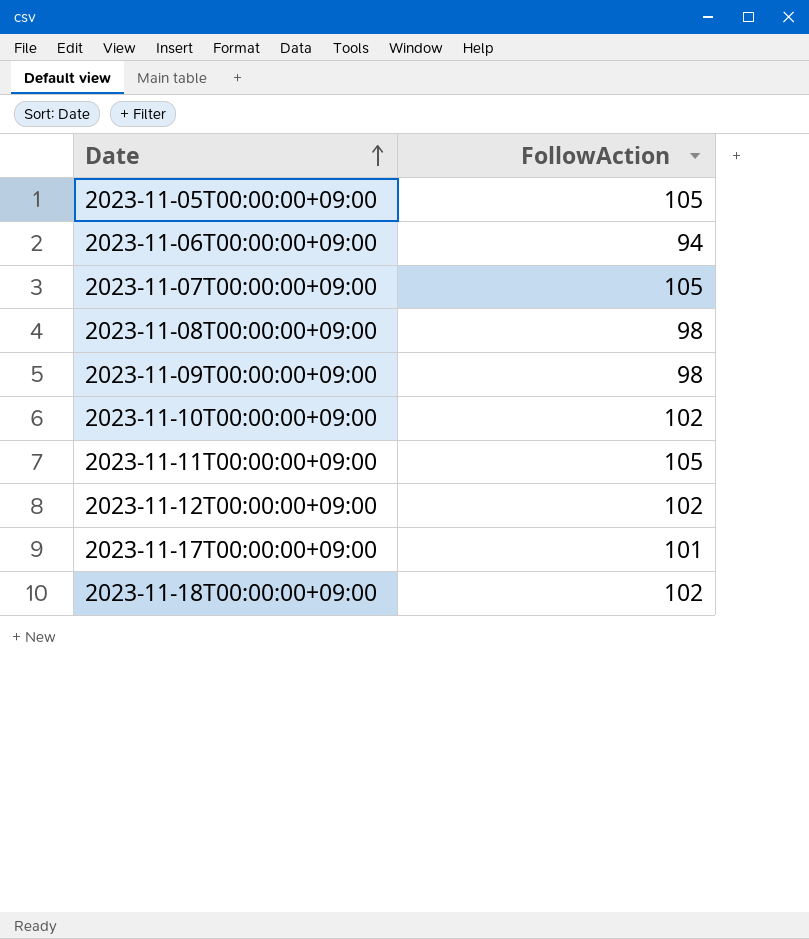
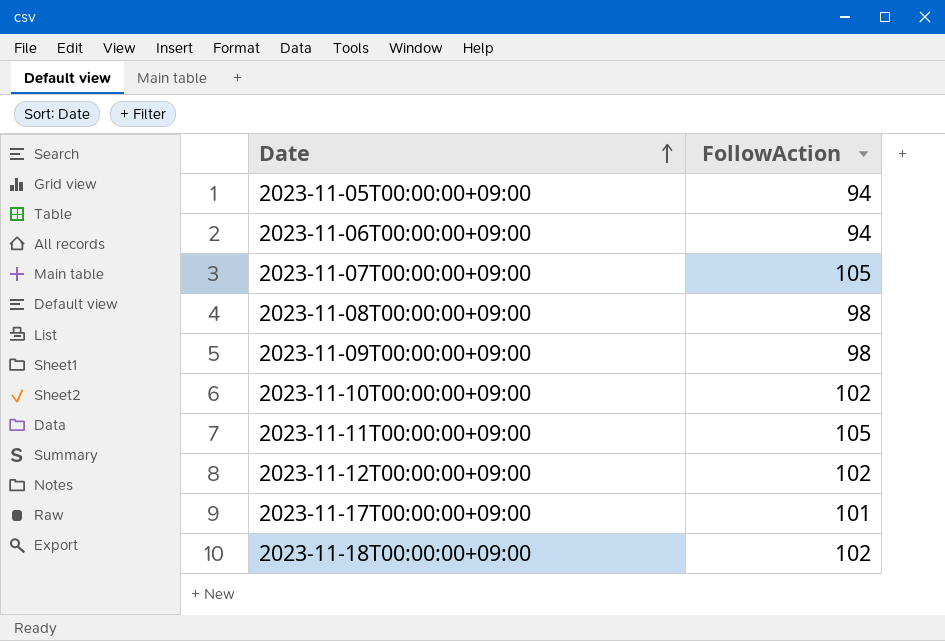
2023-11-05T00:00:00+09:00 | FollowAction: 105 -> 94

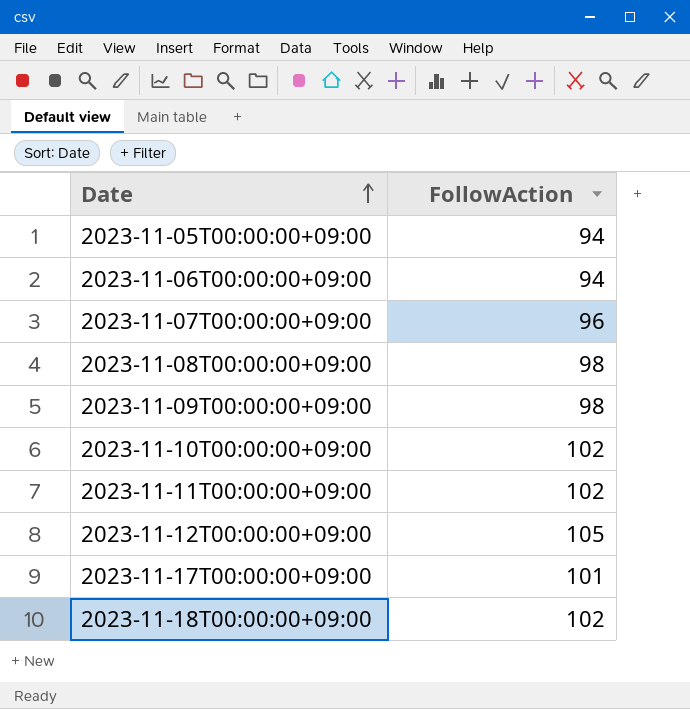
2023-11-07T00:00:00+09:00 | FollowAction: 105 -> 96
2023-11-11T00:00:00+09:00 | FollowAction: 105 -> 102
2023-11-12T00:00:00+09:00 | FollowAction: 102 -> 105

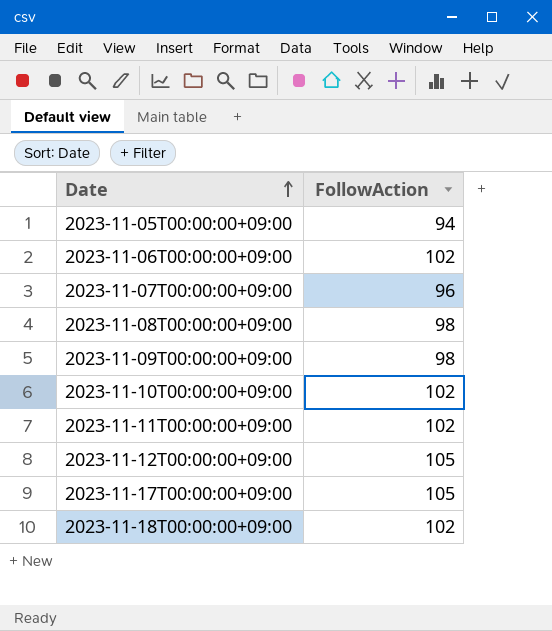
2023-11-06T00:00:00+09:00 | FollowAction: 94 -> 102
2023-11-17T00:00:00+09:00 | FollowAction: 101 -> 105

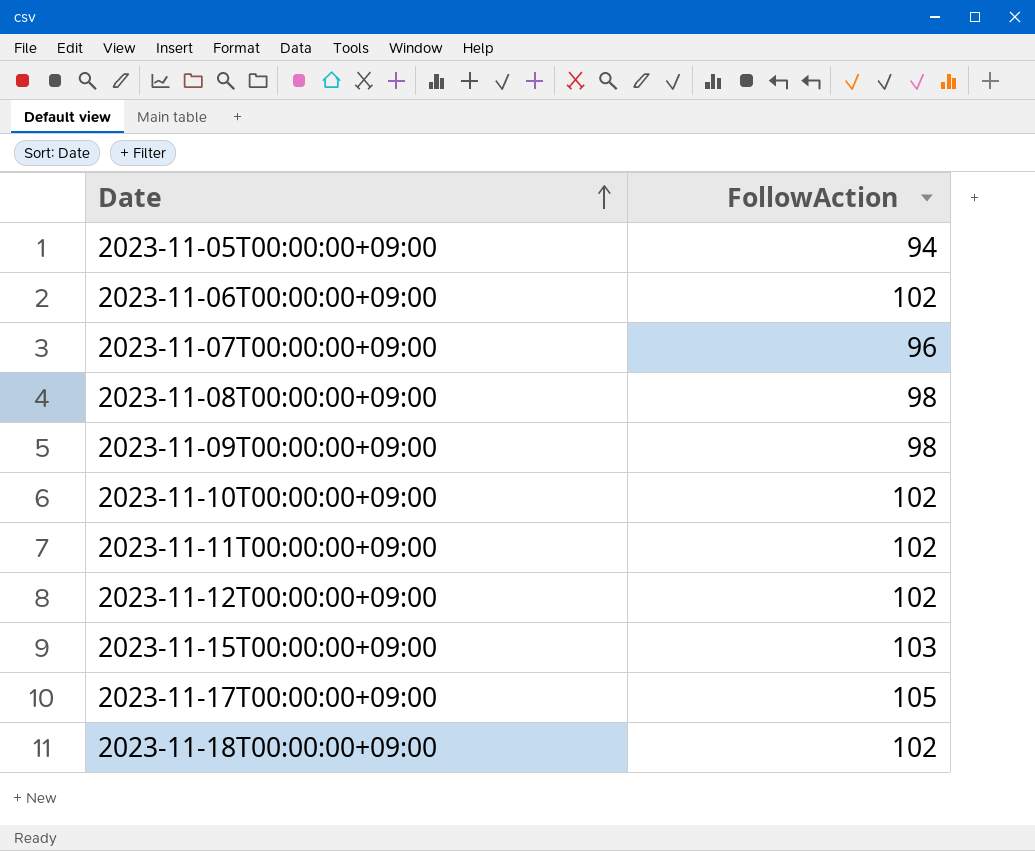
2023-11-12T00:00:00+09:00 | FollowAction: 105 -> 102
row 2023-11-15T00:00:00+09:00: none -> 103

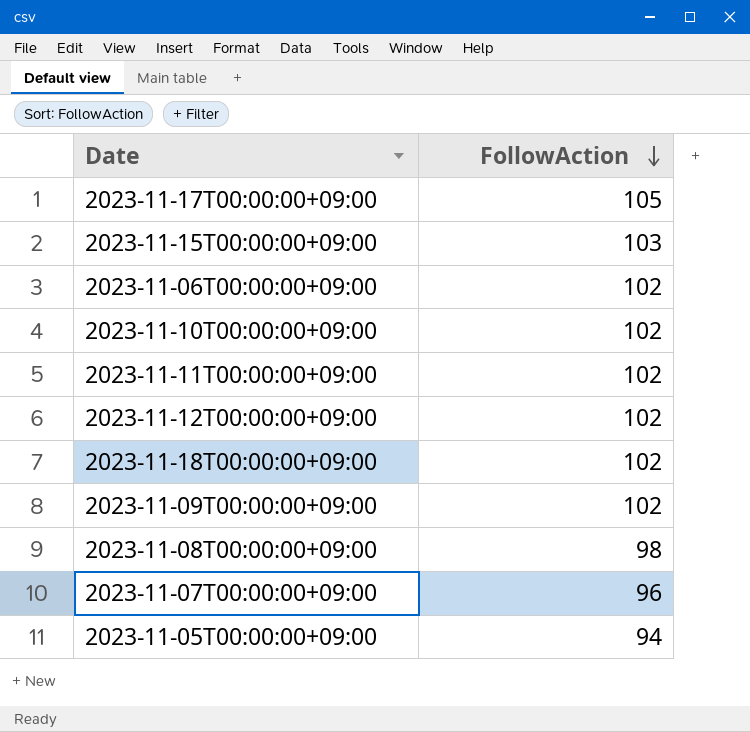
row order: Date ascending -> FollowAction descending
2023-11-09T00:00:00+09:00 | FollowAction: 98 -> 102

